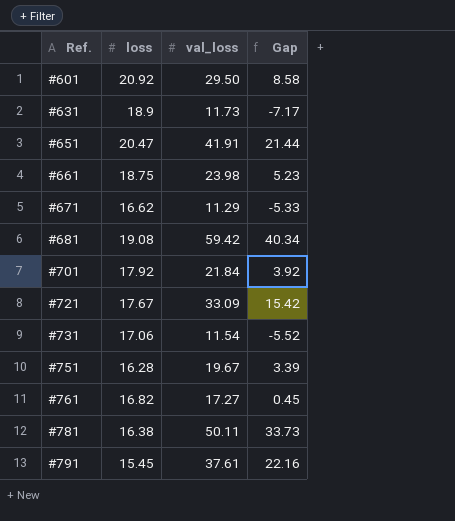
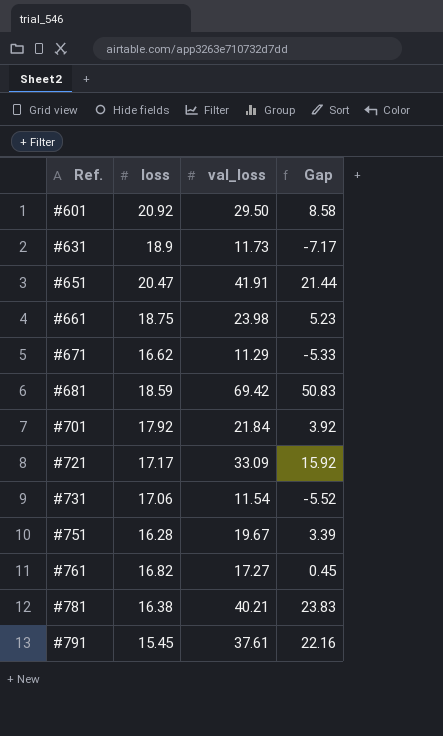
#681 | loss: 19.08 -> 18.59
#681 | val_loss: 59.42 -> 69.42
#681 | Gap: 40.34 -> 50.83
#721 | loss: 17.67 -> 17.17
#721 | Gap: 15.42 -> 15.92
#781 | val_loss: 50.11 -> 40.21
#781 | Gap: 33.73 -> 23.83

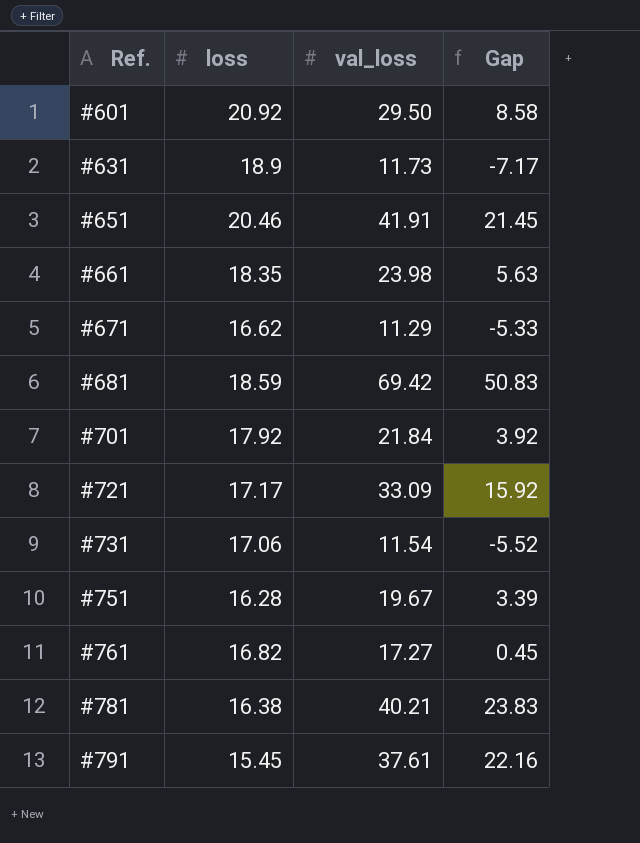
#651 | loss: 20.47 -> 20.46
#651 | Gap: 21.44 -> 21.45
#661 | loss: 18.75 -> 18.35
#661 | Gap: 5.23 -> 5.63

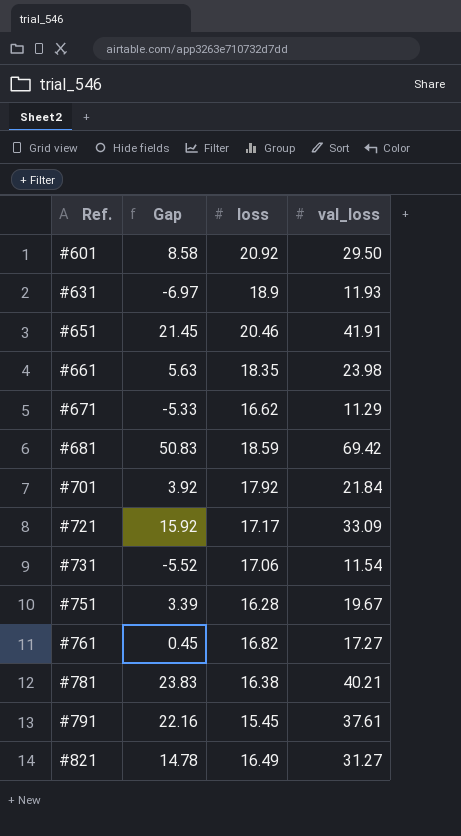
column Gap | position: 4 -> 2
#631 | Gap: -7.17 -> -6.97
#631 | val_loss: 11.73 -> 11.93
row #821: none -> 14.78 | 16.49 | 31.27

